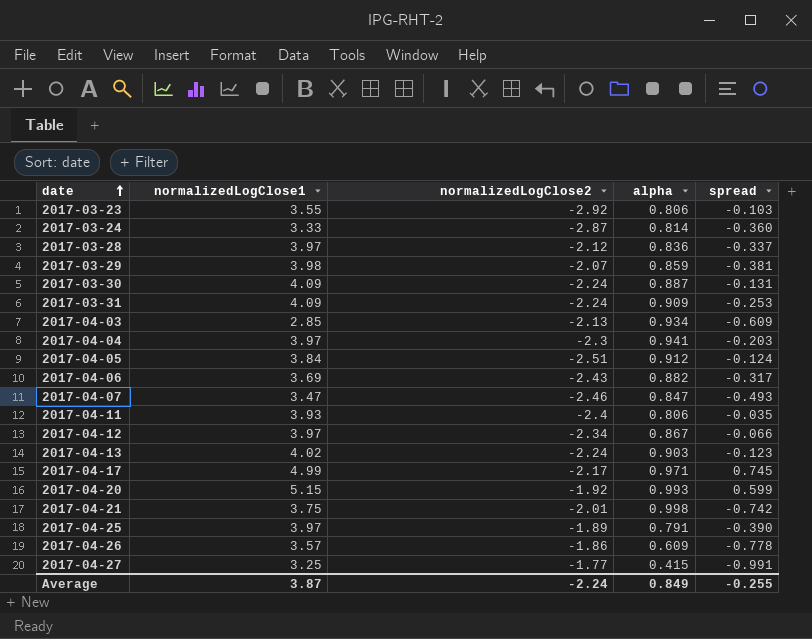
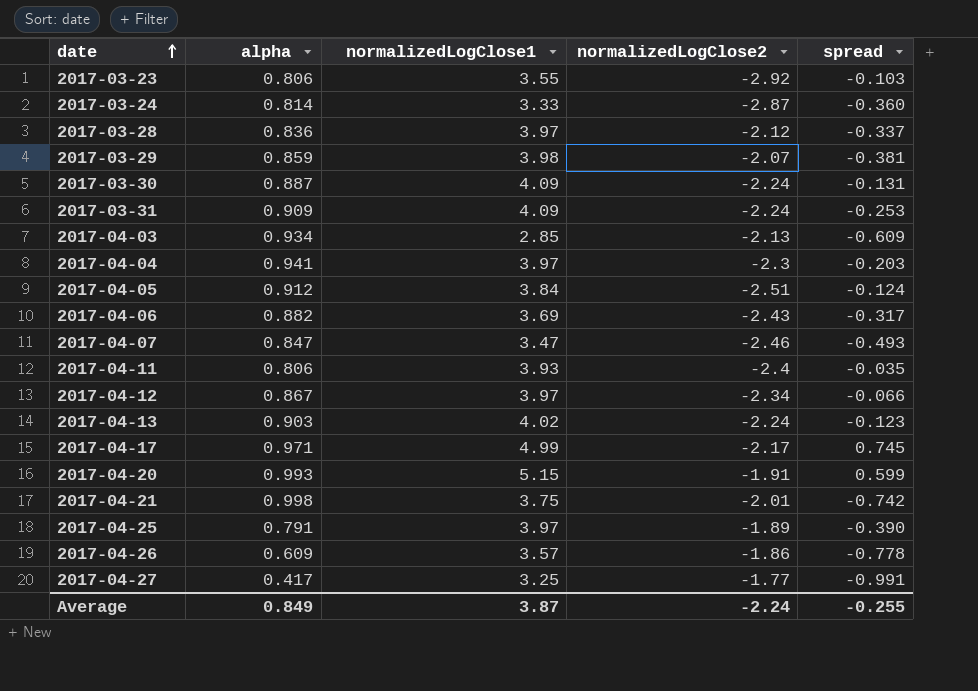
column alpha | position: 4 -> 2
2017-04-20 | normalizedLogClose2: -1.92 -> -1.91
2017-04-27 | alpha: 0.415 -> 0.417

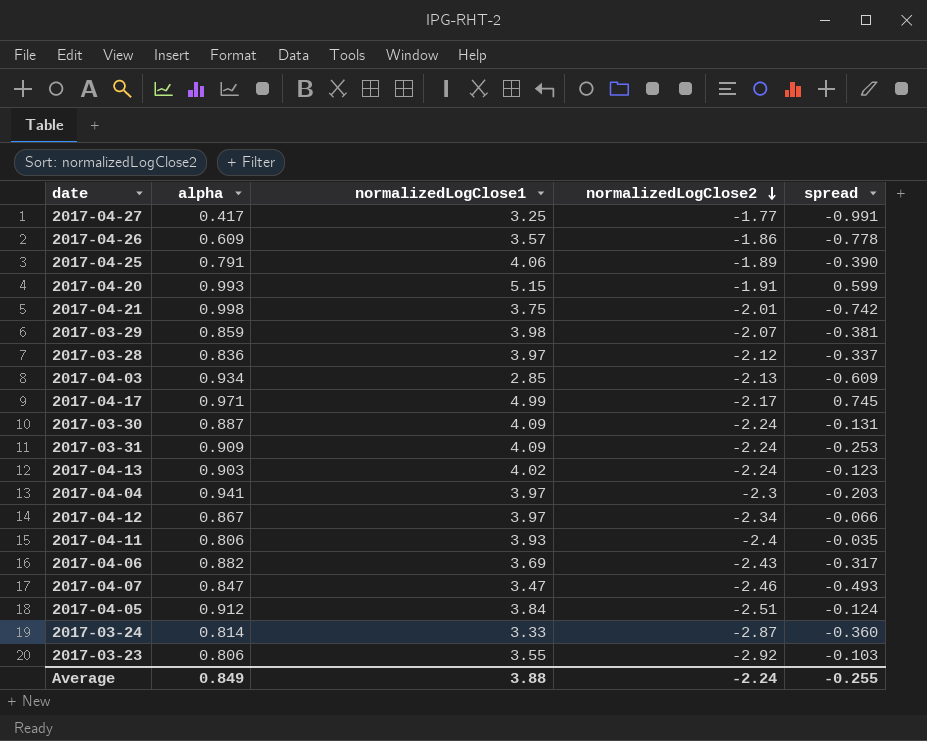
row order: date ascending -> normalizedLogClose2 descending
2017-04-25 | normalizedLogClose1: 3.97 -> 4.06
Average | normalizedLogClose1: 3.87 -> 3.88

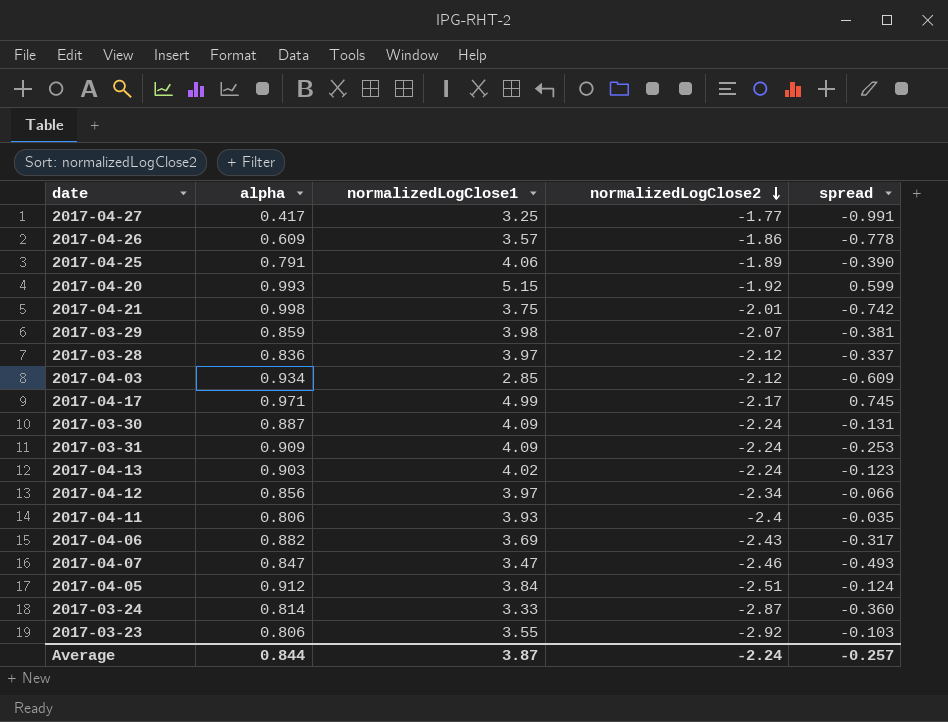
row 2017-04-04: 0.941 | 3.97 | -2.3 | -0.203 -> none
2017-04-20 | normalizedLogClose2: -1.91 -> -1.92
2017-04-03 | normalizedLogClose2: -2.13 -> -2.12
2017-04-12 | alpha: 0.867 -> 0.856
Average | alpha: 0.849 -> 0.844
Average | normalizedLogClose1: 3.88 -> 3.87
Average | spread: -0.255 -> -0.257

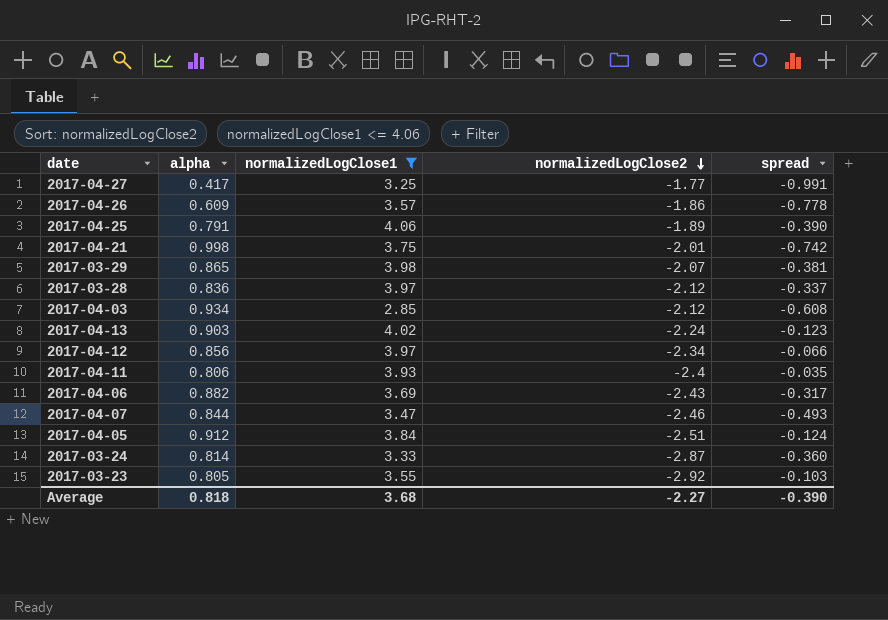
filter: none -> normalizedLogClose1 <= 4.06
2017-03-29 | alpha: 0.859 -> 0.865
2017-04-03 | spread: -0.609 -> -0.608
2017-04-07 | alpha: 0.847 -> 0.844
2017-03-23 | alpha: 0.806 -> 0.805
Average | alpha: 0.844 -> 0.818
Average | normalizedLogClose1: 3.87 -> 3.68
Average | normalizedLogClose2: -2.24 -> -2.27
Average | spread: -0.257 -> -0.390

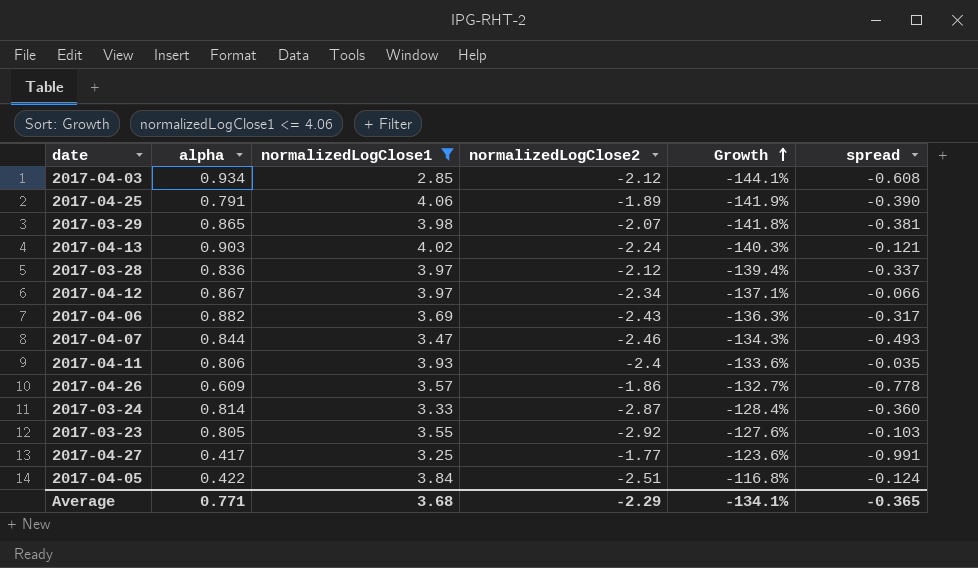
row order: normalizedLogClose2 descending -> Growth ascending
column Growth | formula: none -> ([alpha] - [normalizedLogClose2]) / [normalizedLogClose2]
row 2017-04-21: 0.998 | 3.75 | -2.01 | -0.742 -> none
2017-04-13 | spread: -0.123 -> -0.121
2017-04-12 | alpha: 0.856 -> 0.867
2017-04-05 | alpha: 0.912 -> 0.422
Average | alpha: 0.818 -> 0.771
Average | normalizedLogClose2: -2.27 -> -2.29
Average | spread: -0.390 -> -0.365

